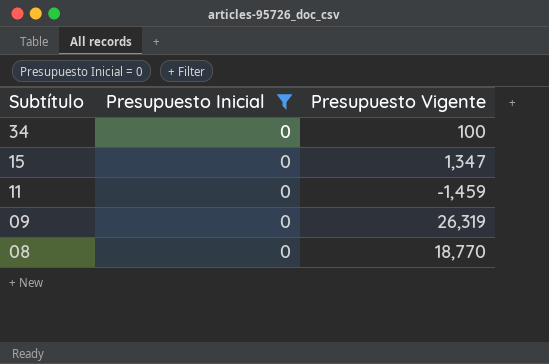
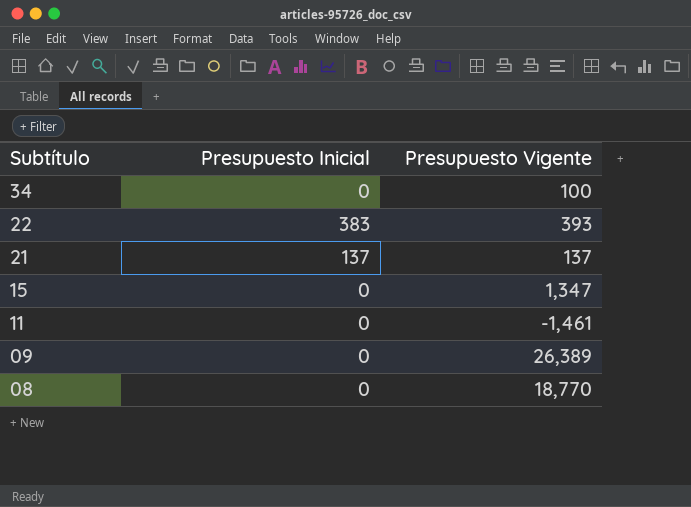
filter: Presupuesto Inicial = 0 -> none
11 | Presupuesto Vigente: -1,459 -> -1,461
09 | Presupuesto Vigente: 26,319 -> 26,389

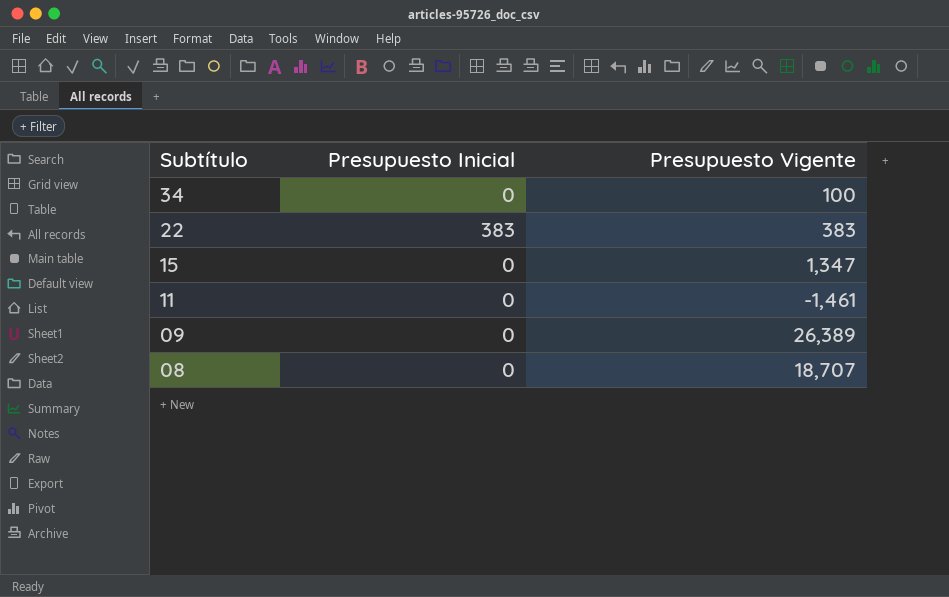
row 21: 137 | 137 -> none
22 | Presupuesto Vigente: 393 -> 383
08 | Presupuesto Vigente: 18,770 -> 18,707

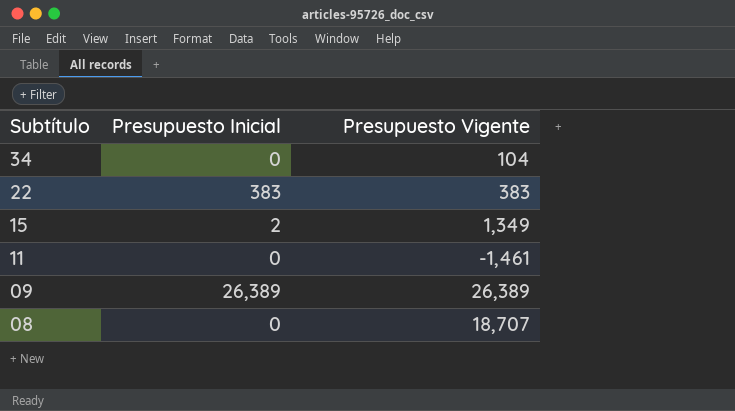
34 | Presupuesto Vigente: 100 -> 104
15 | Presupuesto Inicial: 0 -> 2
15 | Presupuesto Vigente: 1,347 -> 1,349
09 | Presupuesto Inicial: 0 -> 26,389

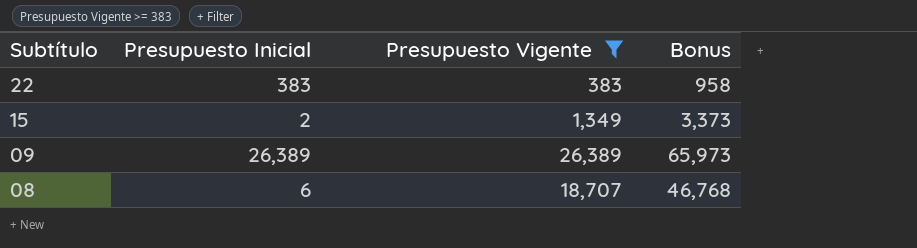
filter: none -> Presupuesto Vigente >= 383
column Bonus | formula: none -> [Presupuesto Vigente] * 2.5
08 | Presupuesto Inicial: 0 -> 6

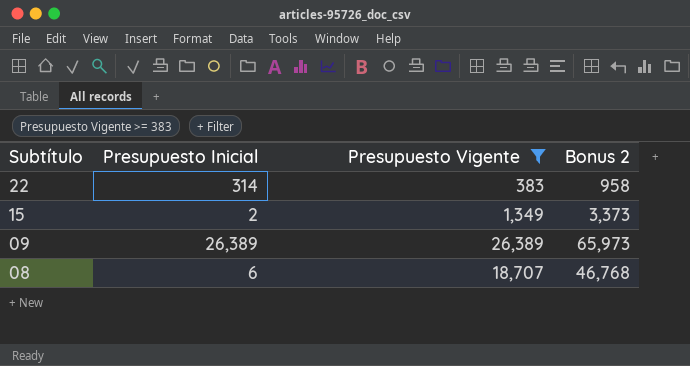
column name: Bonus -> Bonus 2
22 | Presupuesto Inicial: 383 -> 314

